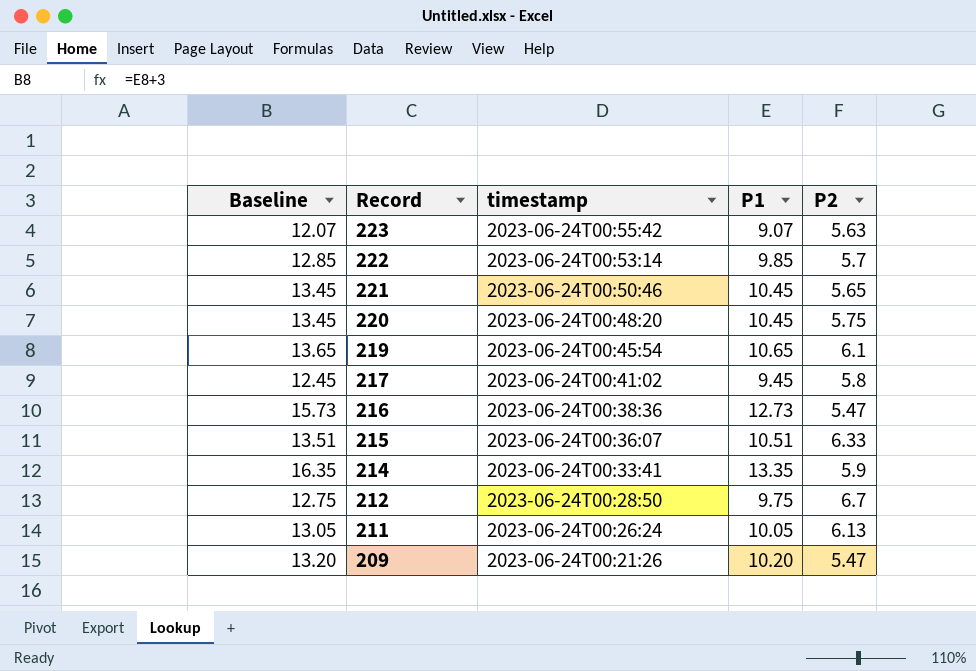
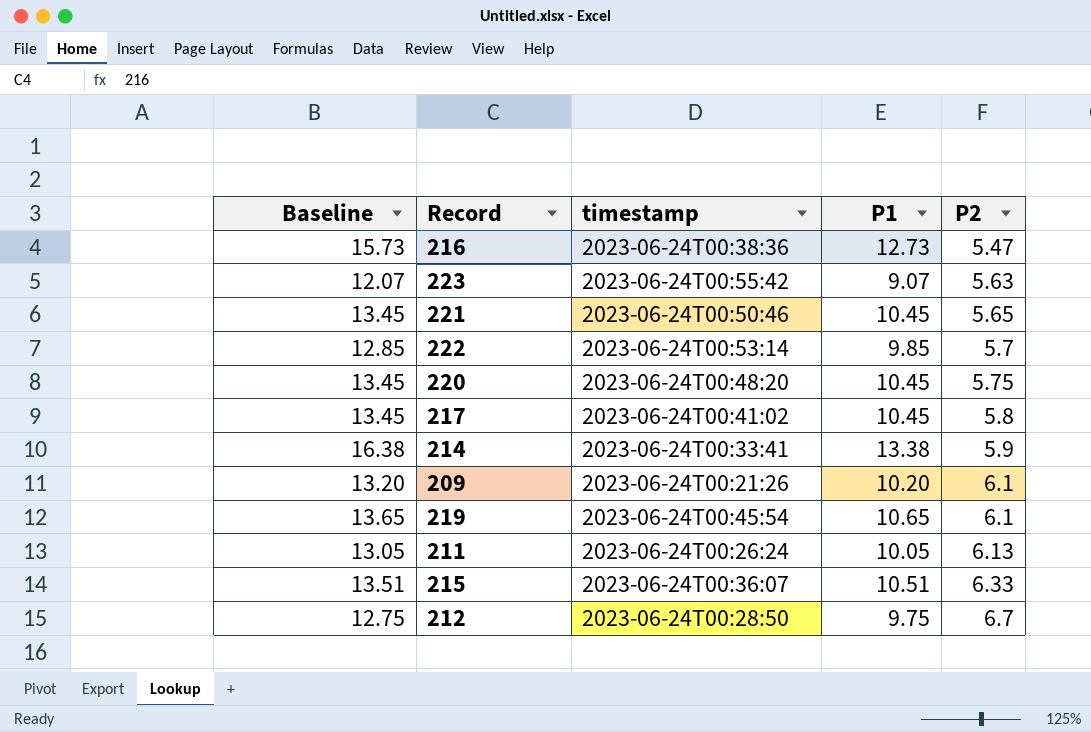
row order: Record descending -> P2 ascending
217 | Baseline: 12.45 -> 13.45
217 | P1: 9.45 -> 10.45
214 | Baseline: 16.35 -> 16.38
214 | P1: 13.35 -> 13.38
209 | P2: 5.47 -> 6.1

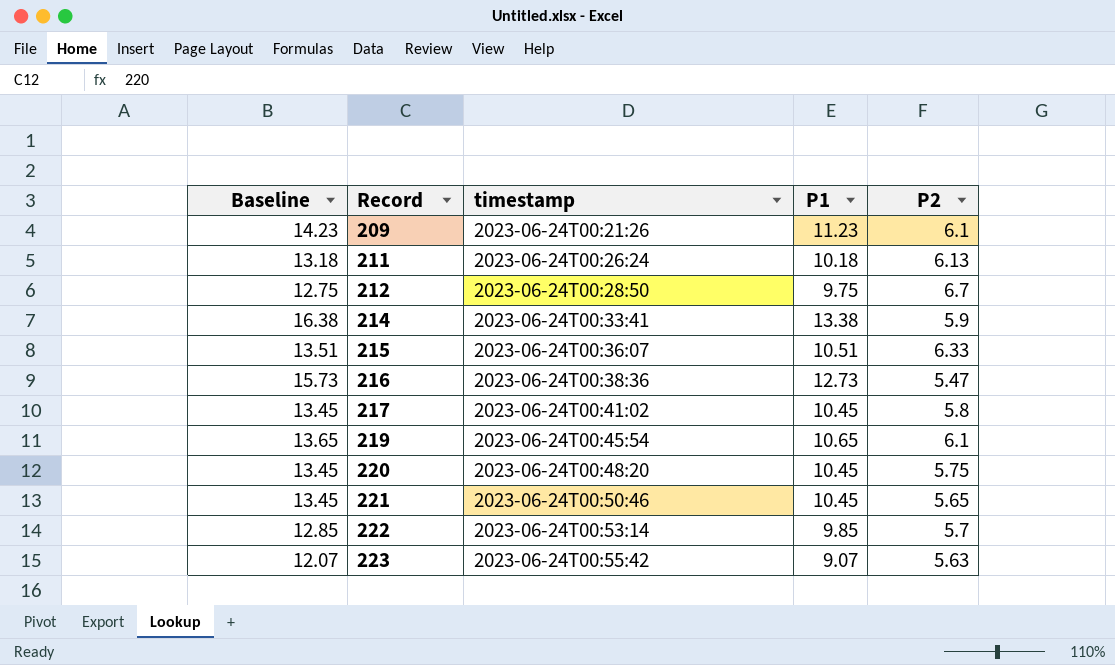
row order: P2 ascending -> Record ascending
209 | Baseline: 13.20 -> 14.23
209 | P1: 10.20 -> 11.23
211 | Baseline: 13.05 -> 13.18
211 | P1: 10.05 -> 10.18

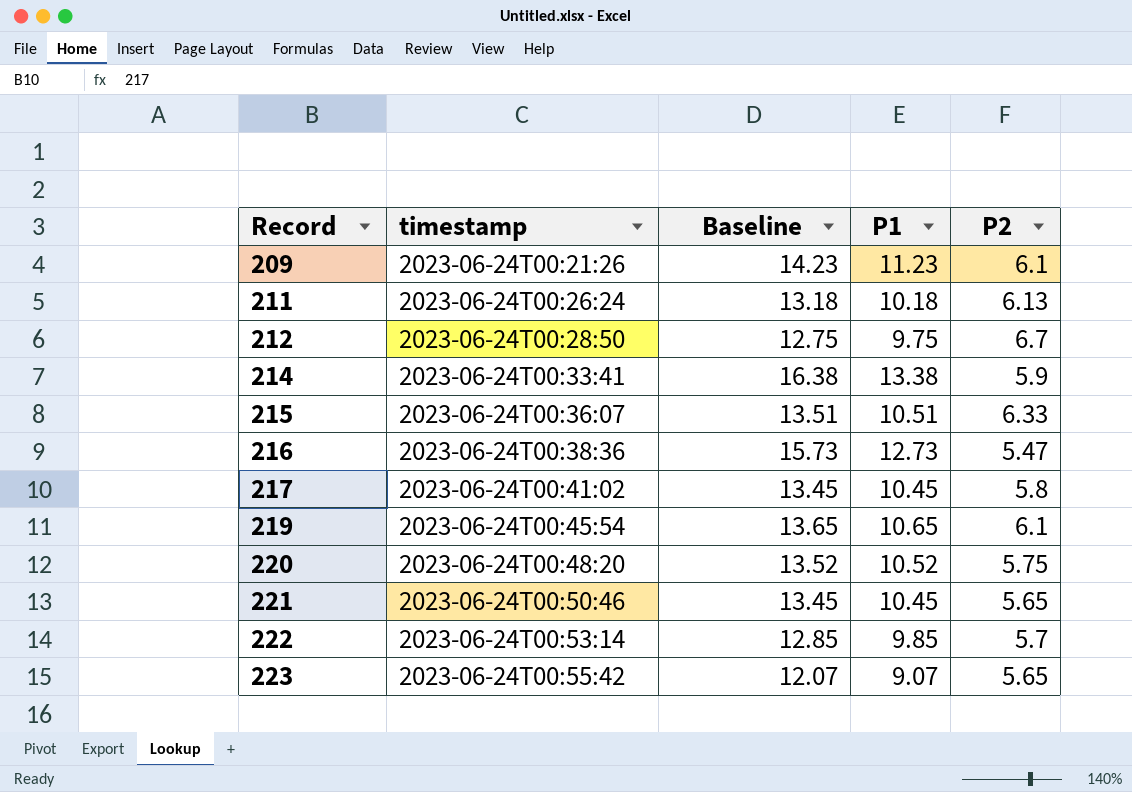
column Baseline | position: 1 -> 3
220 | Baseline: 13.45 -> 13.52
220 | P1: 10.45 -> 10.52
223 | P2: 5.63 -> 5.65

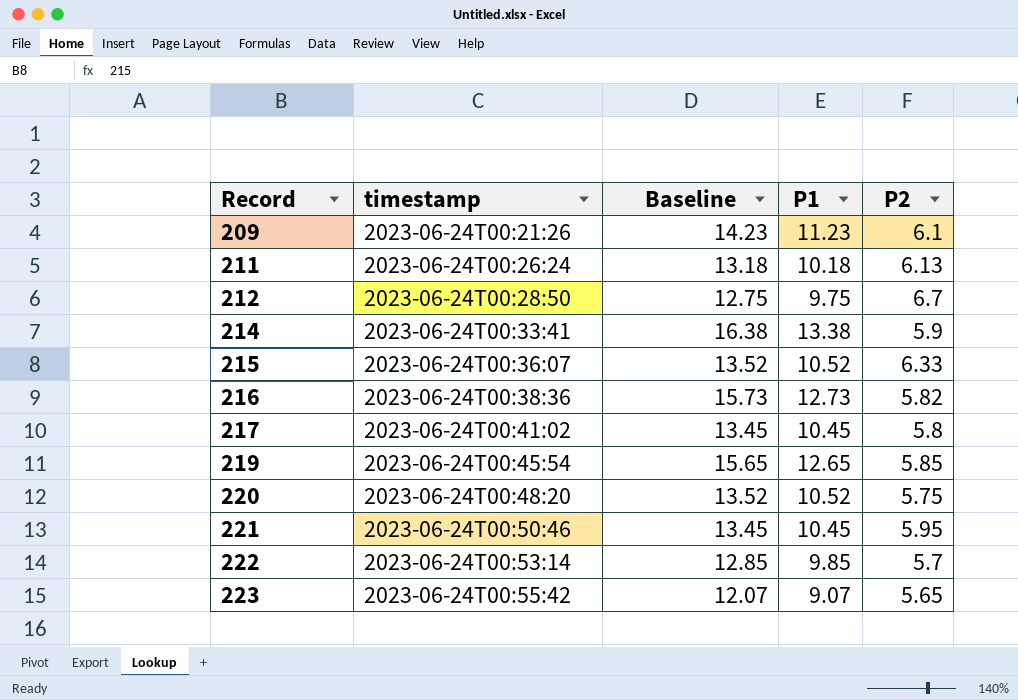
215 | Baseline: 13.51 -> 13.52
215 | P1: 10.51 -> 10.52
216 | P2: 5.47 -> 5.82
219 | Baseline: 13.65 -> 15.65
219 | P1: 10.65 -> 12.65
219 | P2: 6.1 -> 5.85
221 | P2: 5.65 -> 5.95

